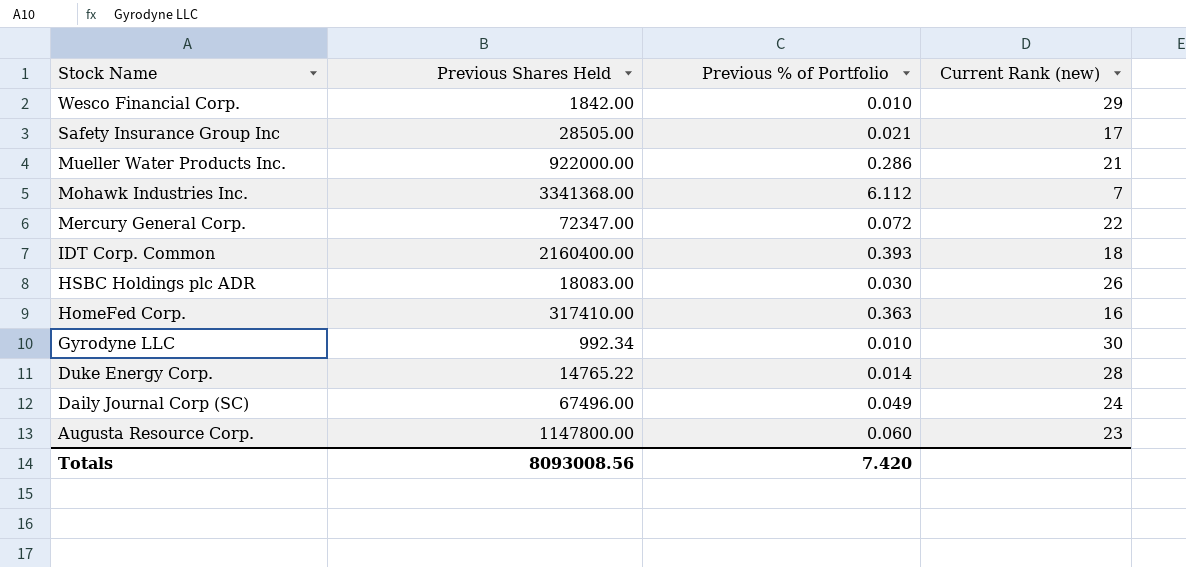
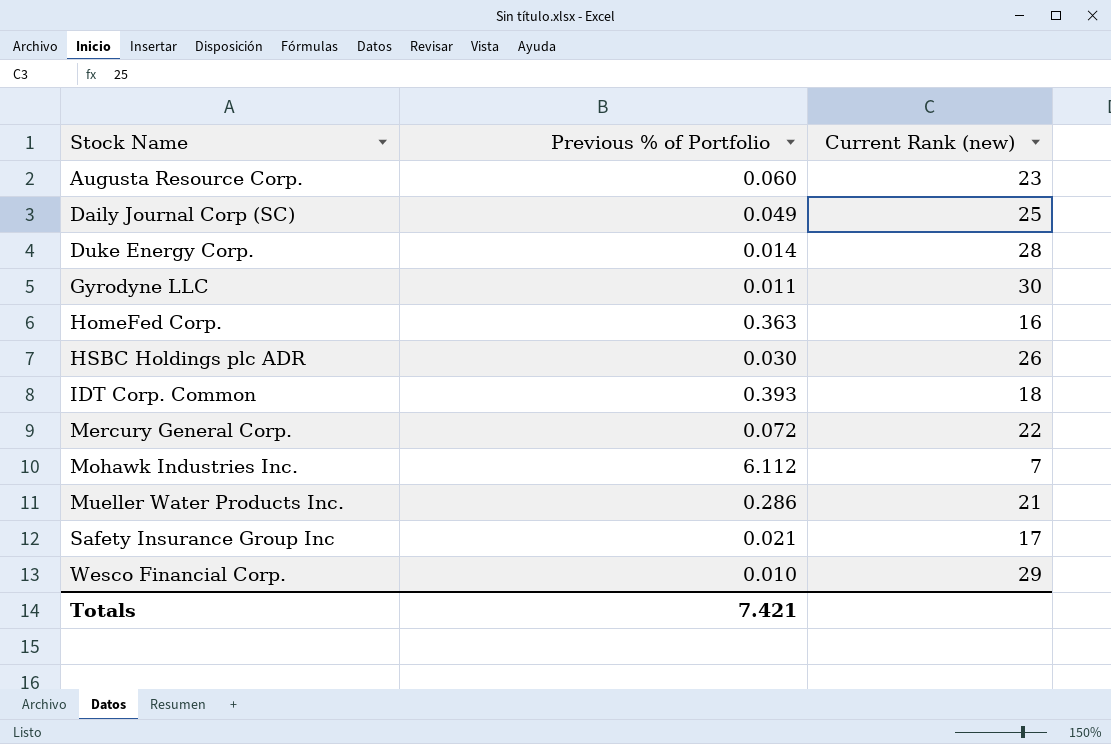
row order: Stock Name descending -> Stock Name ascending
column Previous Shares Held | position: 2 -> none
Daily Journal Corp (SC) | Current Rank (new): 24 -> 25
Gyrodyne LLC | Previous % of Portfolio: 0.010 -> 0.011
Totals | Previous % of Portfolio: 7.420 -> 7.421

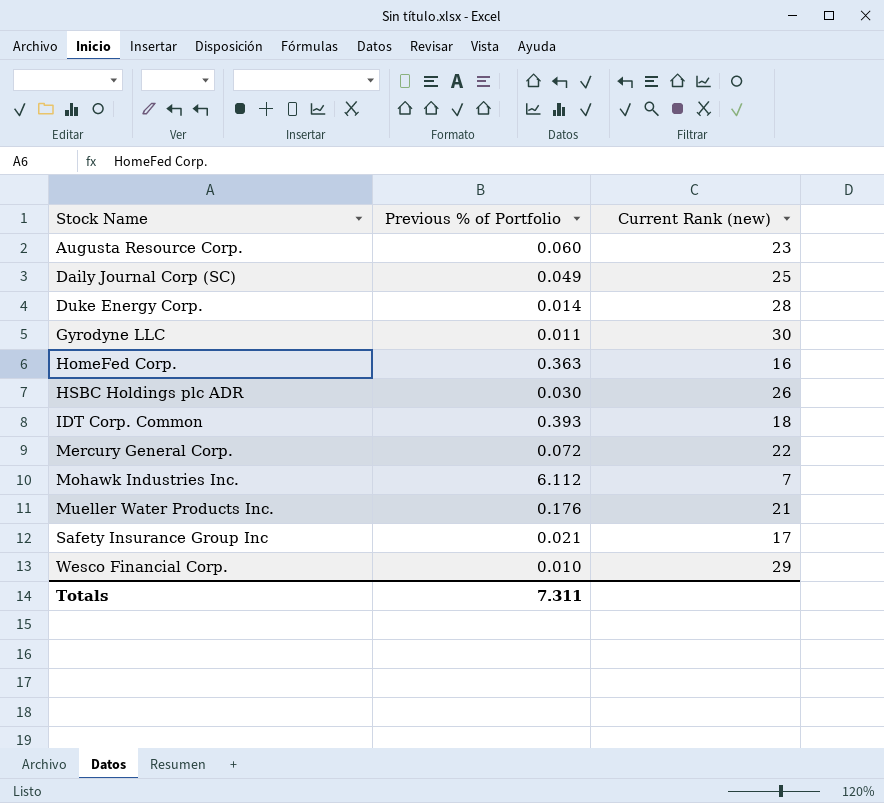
Mueller Water Products Inc. | Previous % of Portfolio: 0.286 -> 0.176
Totals | Previous % of Portfolio: 7.421 -> 7.311

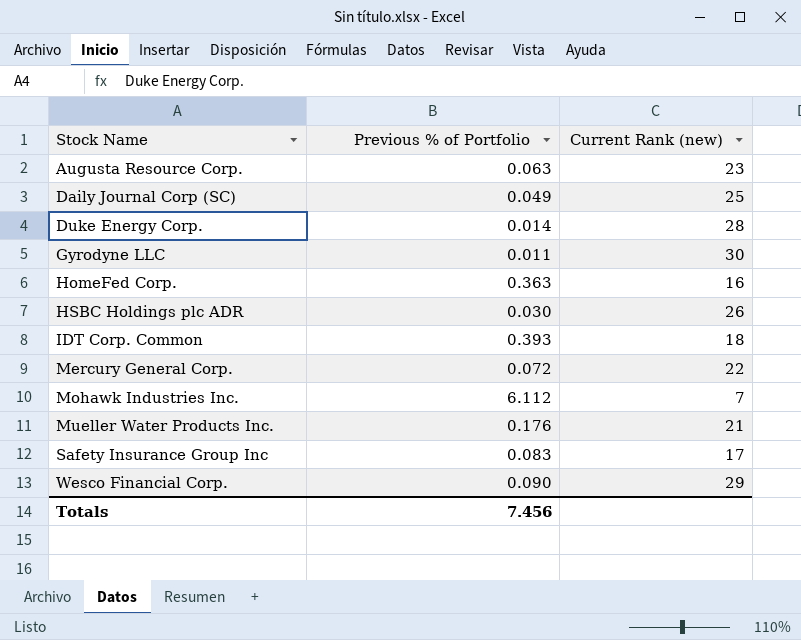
Augusta Resource Corp. | Previous % of Portfolio: 0.060 -> 0.063
Safety Insurance Group Inc | Previous % of Portfolio: 0.021 -> 0.083
Wesco Financial Corp. | Previous % of Portfolio: 0.010 -> 0.090
Totals | Previous % of Portfolio: 7.311 -> 7.456

